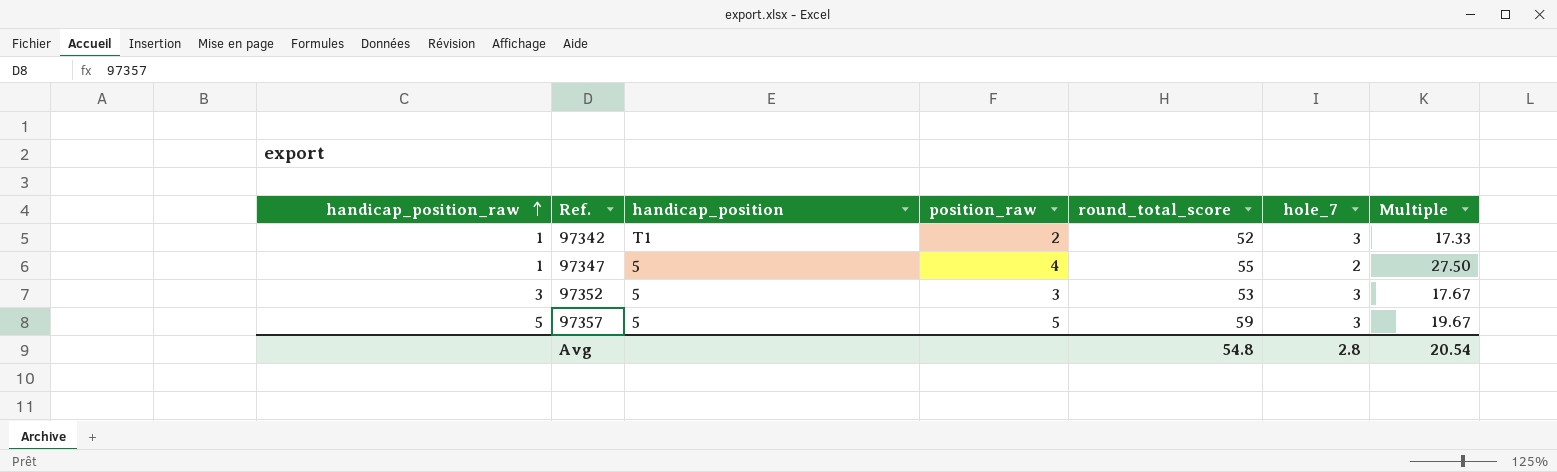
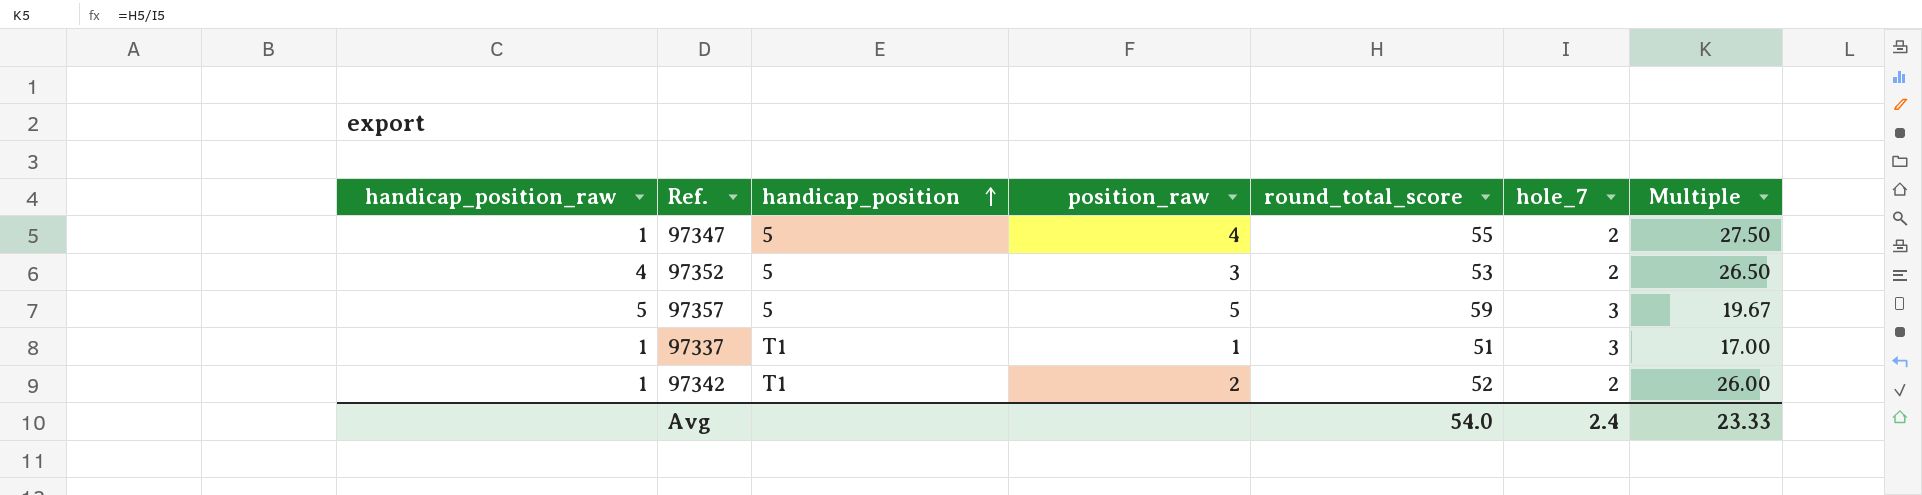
row order: handicap_position_raw ascending -> handicap_position ascending
97352 | handicap_position_raw: 3 -> 4
97352 | hole_7: 3 -> 2
97352 | Multiple: 17.67 -> 26.50
row 97337: none -> 1 | T1 | 1 | 51 | 3 | 17.00
97342 | hole_7: 3 -> 2
97342 | Multiple: 17.33 -> 26.00
Avg | round_total_score: 54.8 -> 54.0
Avg | hole_7: 2.8 -> 2.4
Avg | Multiple: 20.54 -> 23.33

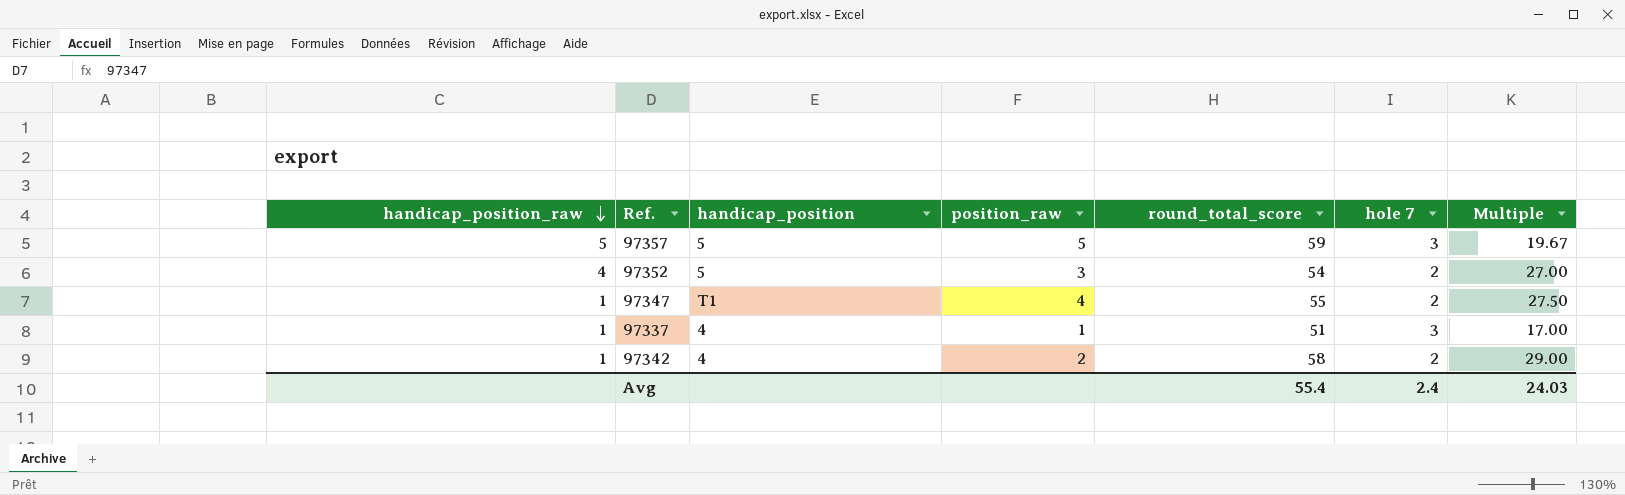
row order: handicap_position ascending -> handicap_position_raw descending
column name: hole_7 -> hole 7
97352 | round_total_score: 53 -> 54
97352 | Multiple: 26.50 -> 27.00
97347 | handicap_position: 5 -> T1
97337 | handicap_position: T1 -> 4
97342 | handicap_position: T1 -> 4
97342 | round_total_score: 52 -> 58
97342 | Multiple: 26.00 -> 29.00
Avg | round_total_score: 54.0 -> 55.4
Avg | Multiple: 23.33 -> 24.03

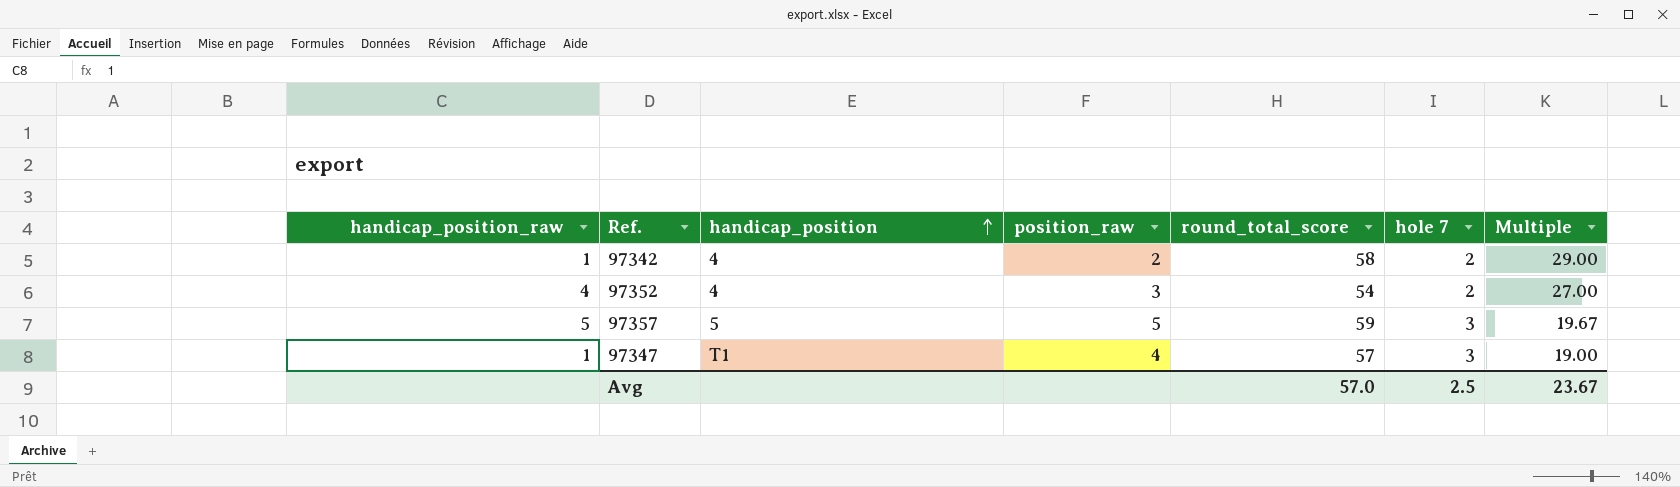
row order: handicap_position_raw descending -> handicap_position ascending
row 97337: 1 | 4 | 1 | 51 | 3 | 17.00 -> none
97352 | handicap_position: 5 -> 4
97347 | round_total_score: 55 -> 57
97347 | hole 7: 2 -> 3
97347 | Multiple: 27.50 -> 19.00
Avg | round_total_score: 55.4 -> 57.0
Avg | hole 7: 2.4 -> 2.5
Avg | Multiple: 24.03 -> 23.67

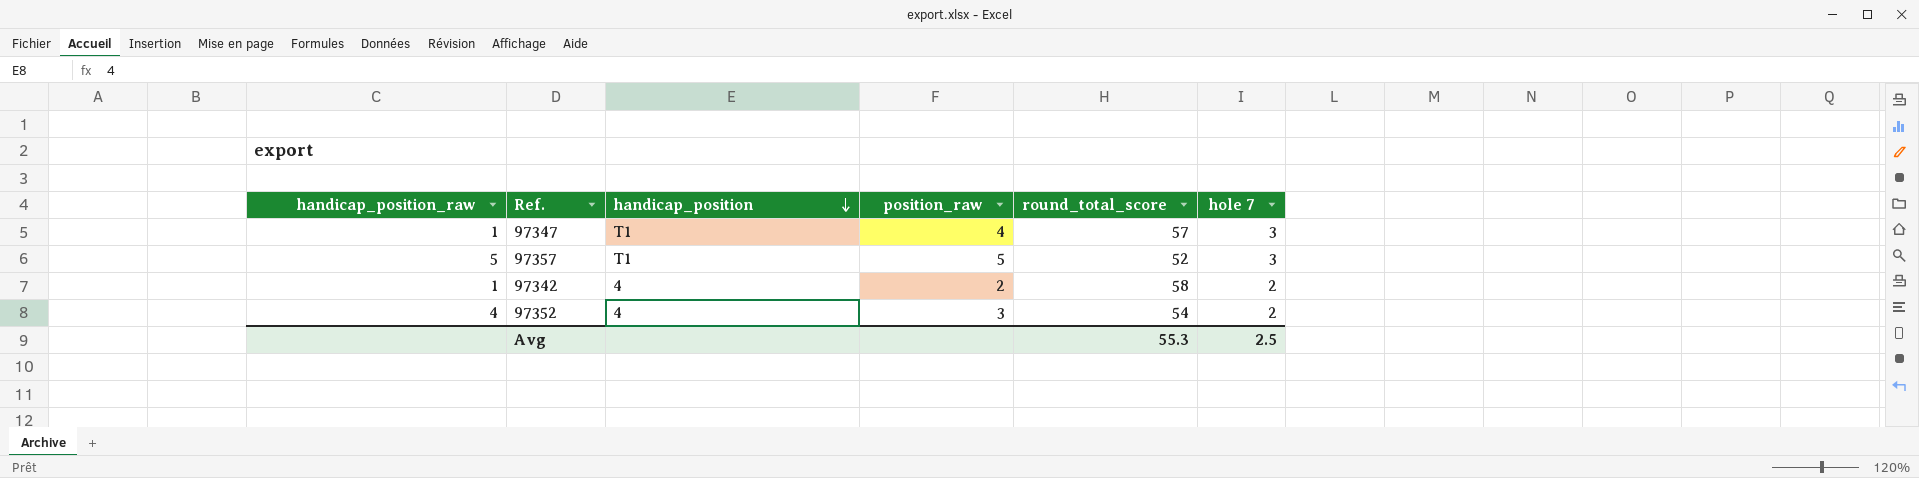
row order: handicap_position ascending -> handicap_position descending
column Multiple | formula: [round_total_score] / [hole 7] -> none
97357 | handicap_position: 5 -> T1
97357 | round_total_score: 59 -> 52
Avg | round_total_score: 57.0 -> 55.3

